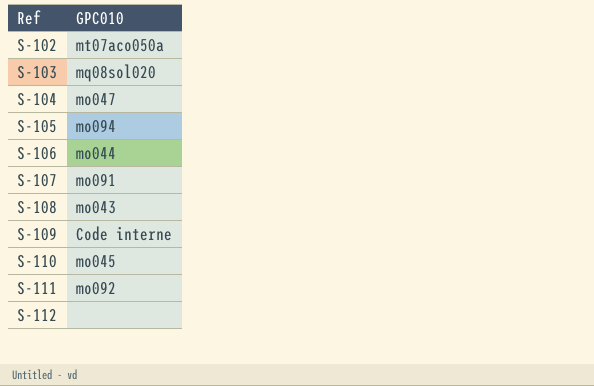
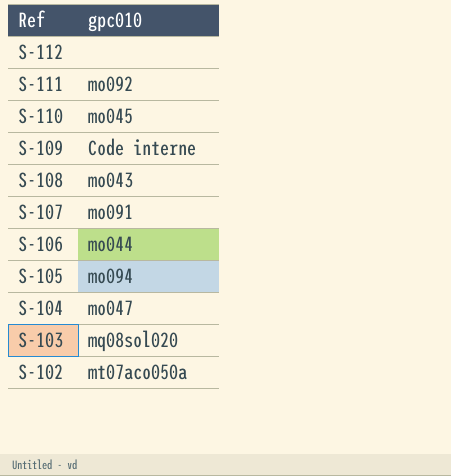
row order: Ref ascending -> Ref descending
column name: GPC010 -> gpc010

